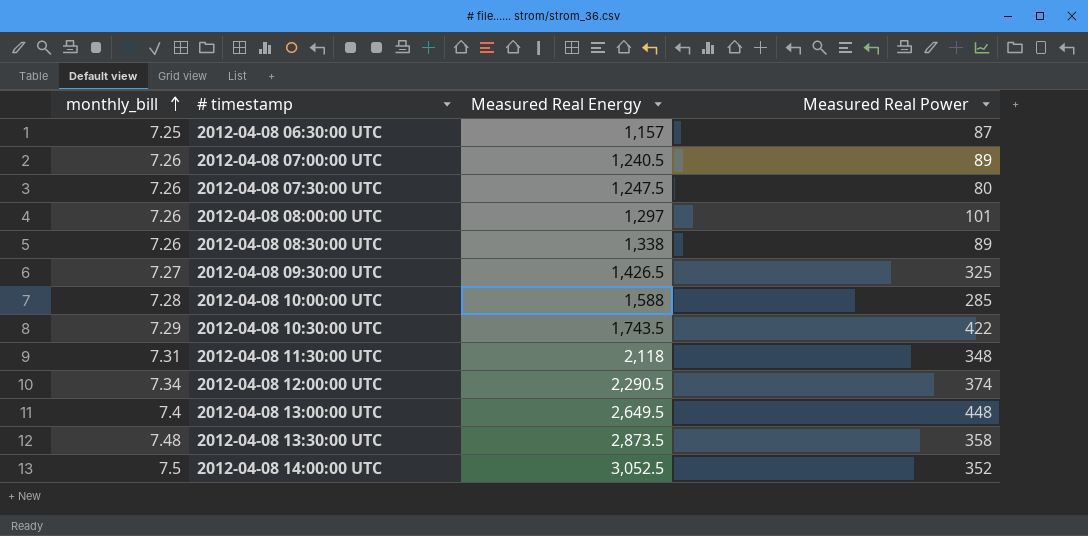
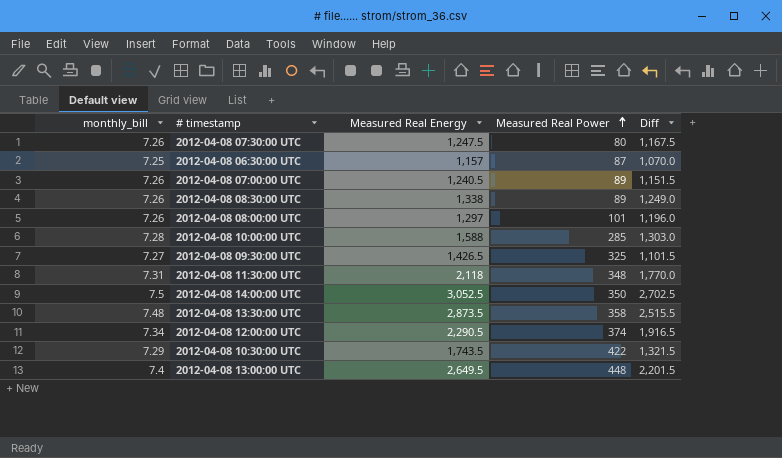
row order: monthly_bill ascending -> Measured Real Power ascending
column Diff | formula: none -> [Measured Real Energy] - [Measured Real Power]
2012-04-08 14:00:00 UTC | Measured Real Power: 352 -> 350

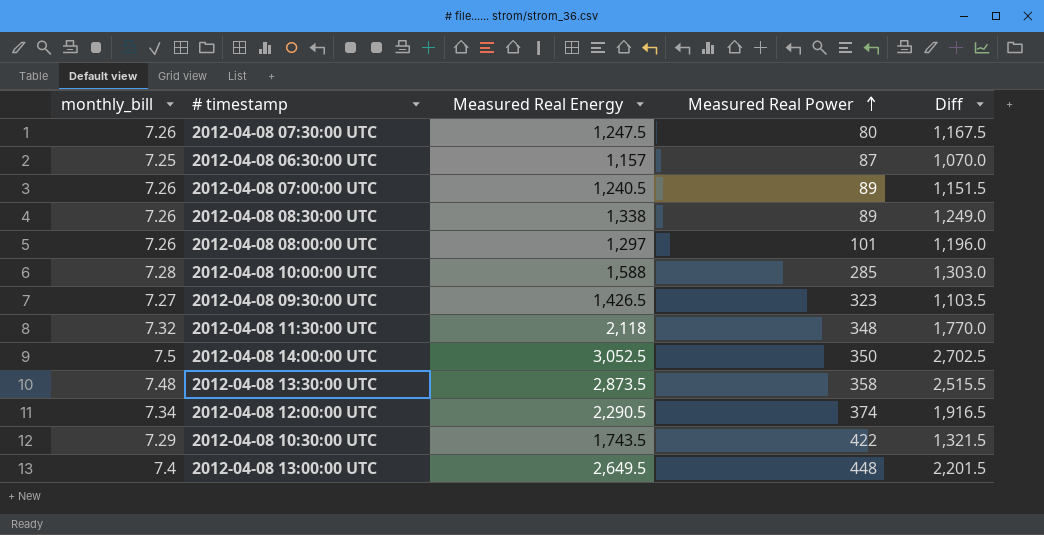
2012-04-08 09:30:00 UTC | Measured Real Power: 325 -> 323
2012-04-08 09:30:00 UTC | Diff: 1,101.5 -> 1,103.5
2012-04-08 11:30:00 UTC | monthly_bill: 7.31 -> 7.32

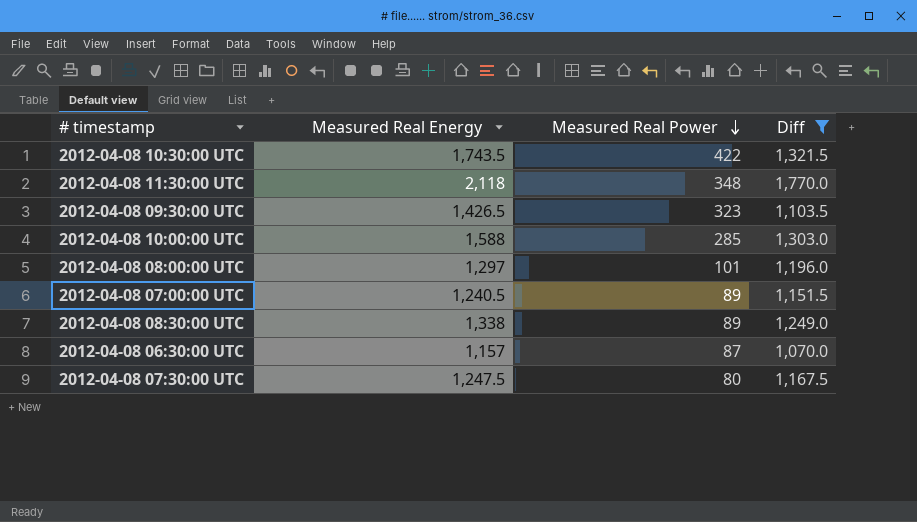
filter: none -> Diff <= 1,770.0
row order: Measured Real Power ascending -> Measured Real Power descending
column monthly_bill | position: 1 -> none

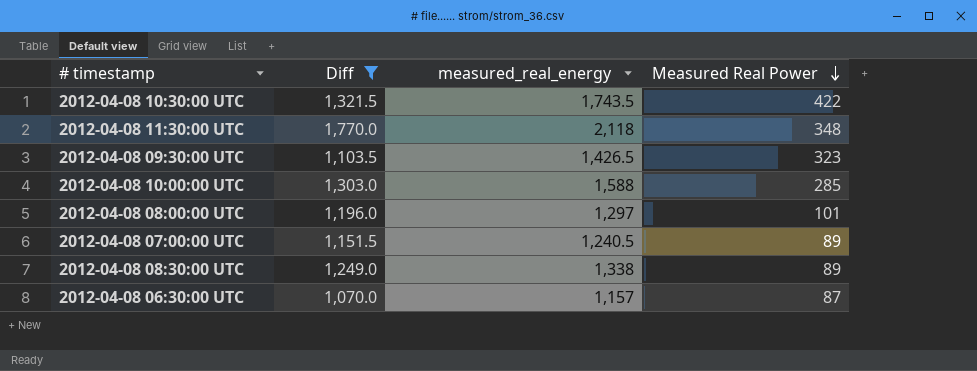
column Diff | position: 4 -> 2
column name: Measured Real Energy -> measured_real_energy
row 2012-04-08 07:30:00 UTC: 1,247.5 | 80 | 1,167.5 -> none

